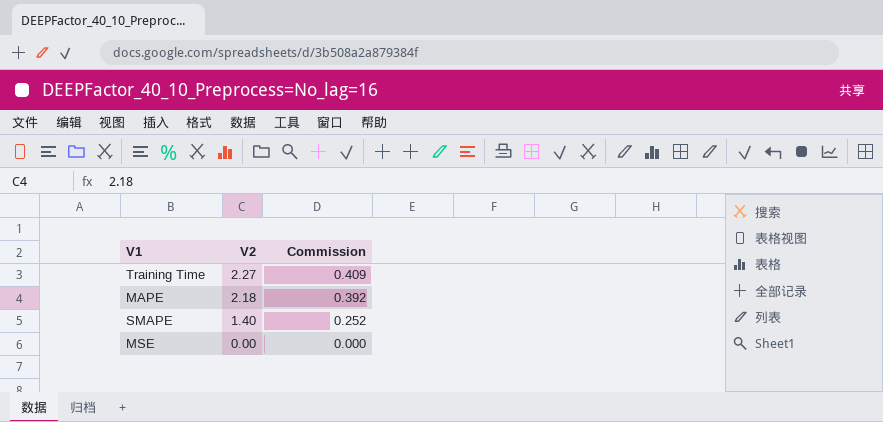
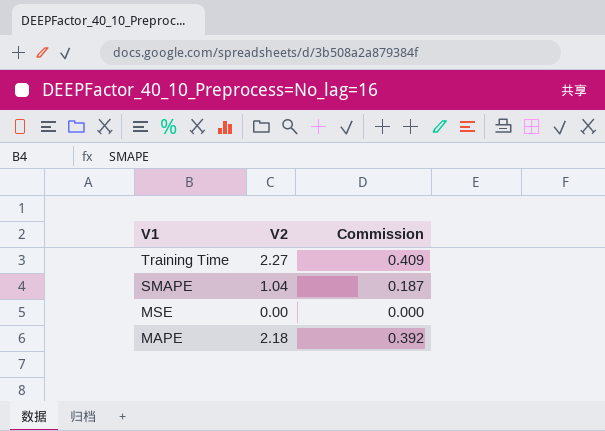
row order: V2 descending -> V1 descending
SMAPE | V2: 1.40 -> 1.04
SMAPE | Commission: 0.252 -> 0.187

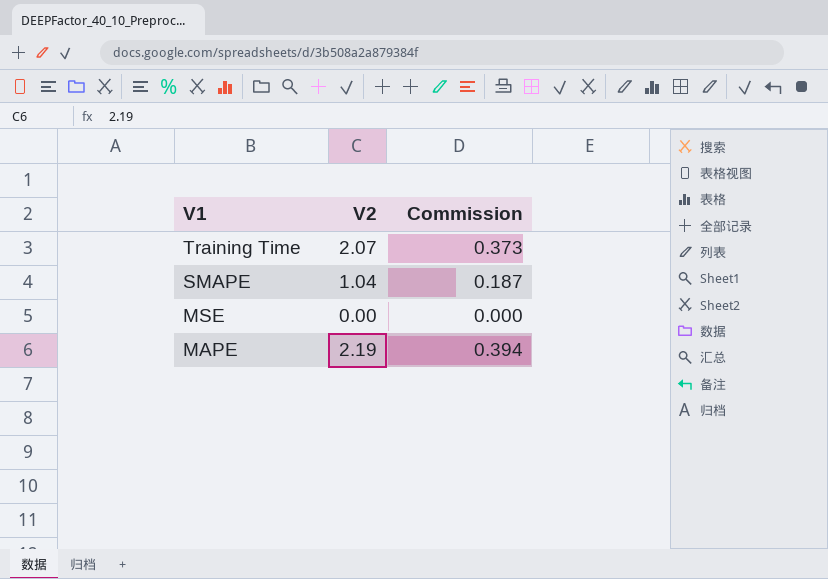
Training Time | V2: 2.27 -> 2.07
Training Time | Commission: 0.409 -> 0.373
MAPE | V2: 2.18 -> 2.19
MAPE | Commission: 0.392 -> 0.394

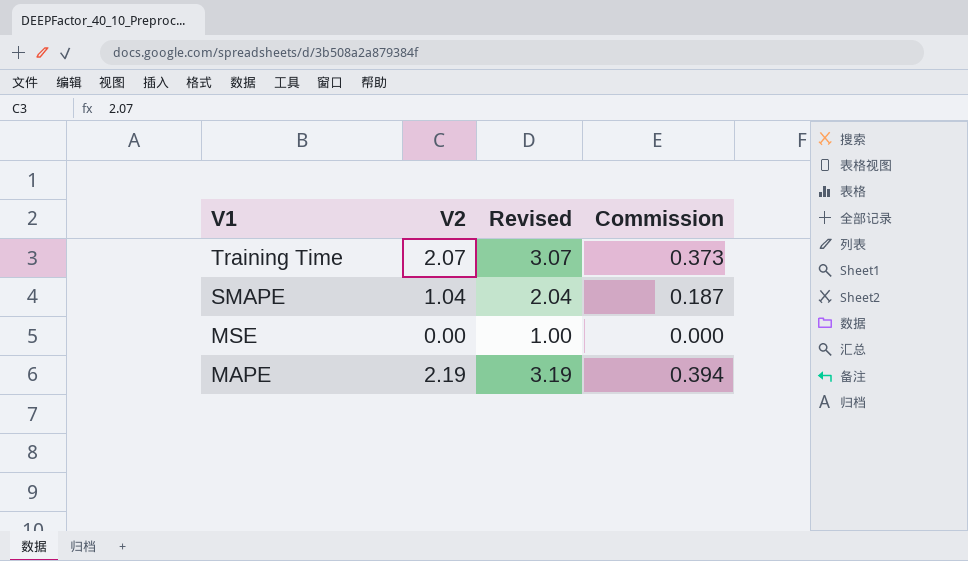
column Revised | formula: none -> [V2] + 1

